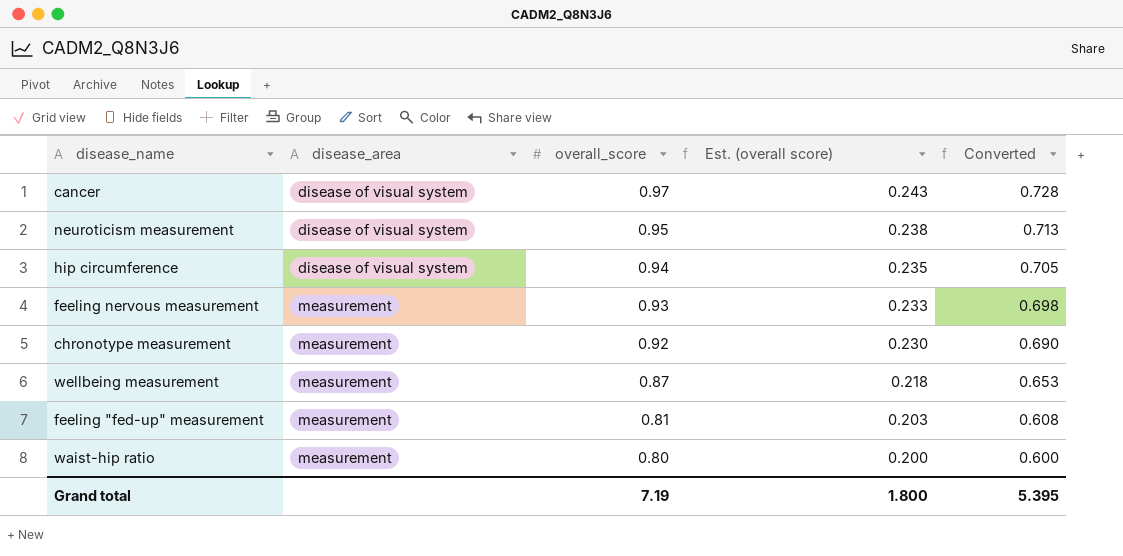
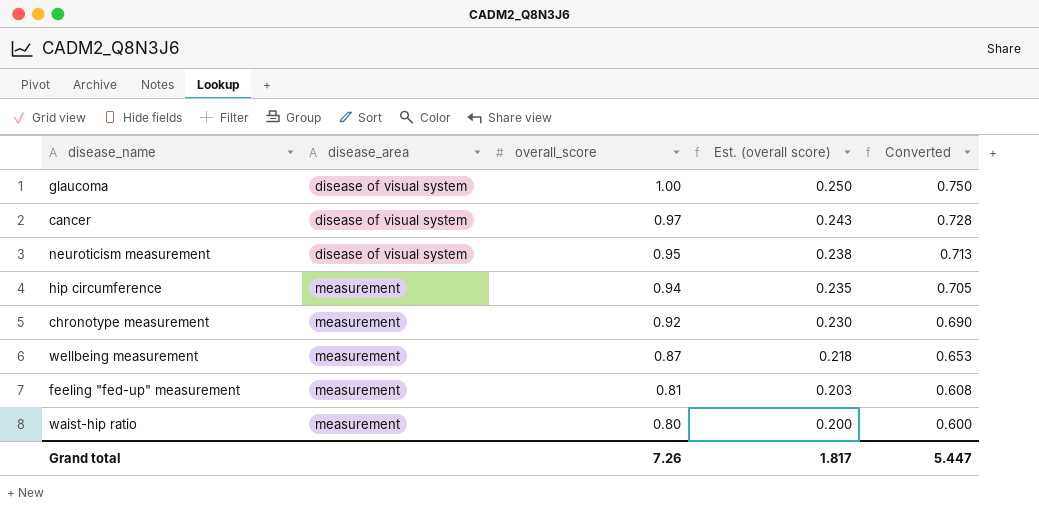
row feeling nervous measurement: measurement | 0.93 | 0.233 | 0.698 -> none
row glaucoma: none -> disease of visual system | 1.00 | 0.250 | 0.750
hip circumference | disease_area: disease of visual system -> measurement
Grand total | overall_score: 7.19 -> 7.26
Grand total | Est. (overall score): 1.800 -> 1.817
Grand total | Converted: 5.395 -> 5.447

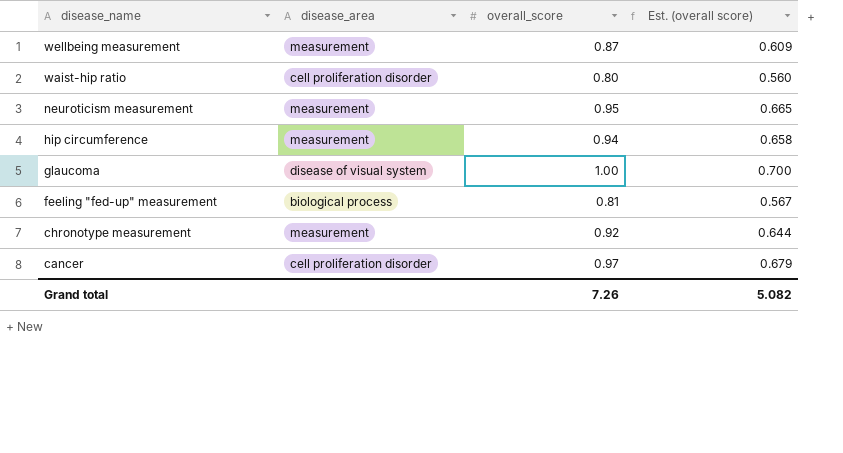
row order: disease_area ascending -> disease_name descending
column Converted | formula: [overall_score] * 0.75 -> none
column Est. (overall score) | formula: [overall_score] * 0.25 -> [overall_score] * 0.7
waist-hip ratio | disease_area: measurement -> cell proliferation disorder
neuroticism measurement | disease_area: disease of visual system -> measurement
feeling "fed-up" measurement | disease_area: measurement -> biological process
cancer | disease_area: disease of visual system -> cell proliferation disorder
Grand total | Est. (overall score): 1.817 -> 5.082

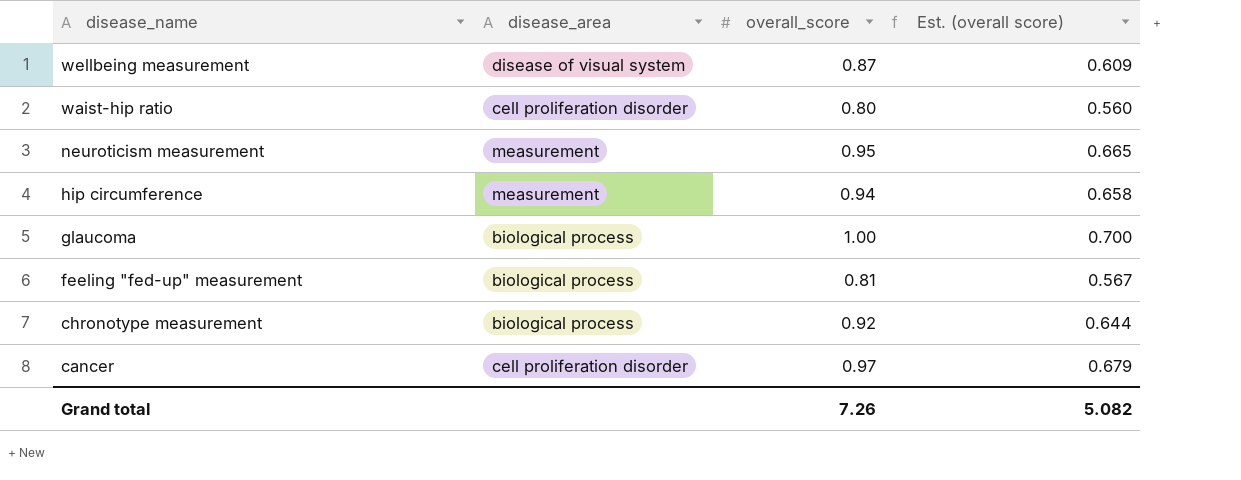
wellbeing measurement | disease_area: measurement -> disease of visual system
glaucoma | disease_area: disease of visual system -> biological process
chronotype measurement | disease_area: measurement -> biological process

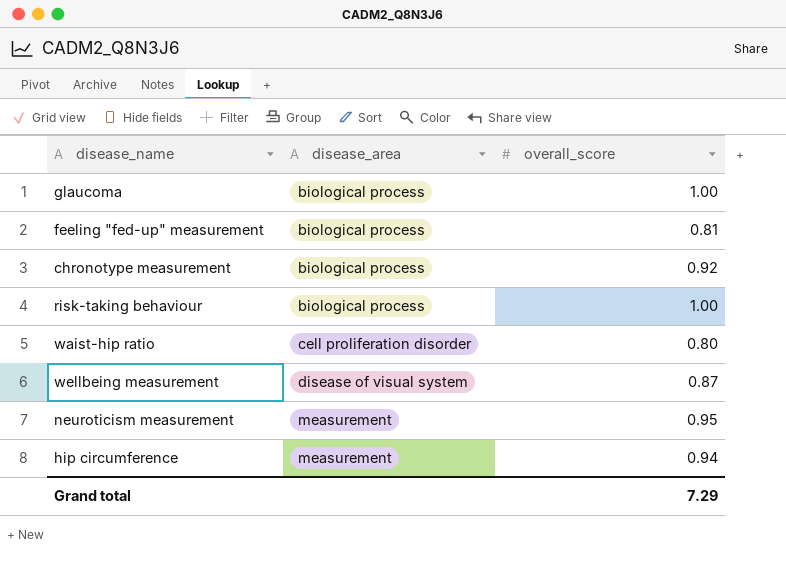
row order: disease_name descending -> disease_area ascending
column Est. (overall score) | formula: [overall_score] * 0.7 -> none
row cancer: cell proliferation disorder | 0.97 | 0.679 -> none
row risk-taking behaviour: none -> biological process | 1.00
Grand total | overall_score: 7.26 -> 7.29

